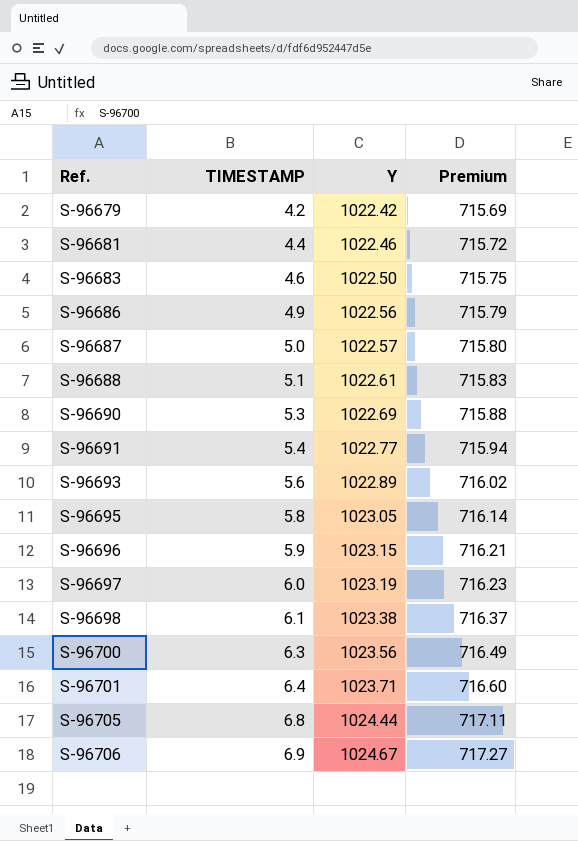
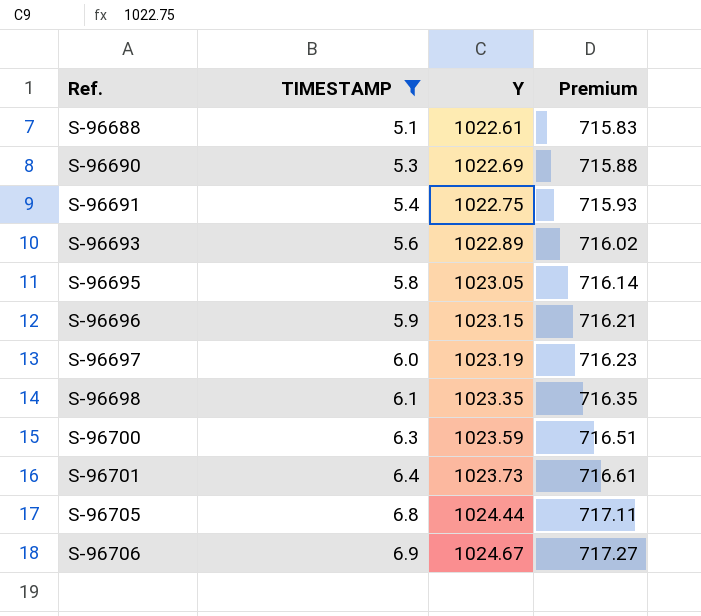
filter: none -> TIMESTAMP >= 5.1
S-96691 | Y: 1022.77 -> 1022.75
S-96691 | Premium: 715.94 -> 715.93
S-96698 | Y: 1023.38 -> 1023.35
S-96698 | Premium: 716.37 -> 716.35
S-96700 | Y: 1023.56 -> 1023.59
S-96700 | Premium: 716.49 -> 716.51
S-96701 | Y: 1023.71 -> 1023.73
S-96701 | Premium: 716.60 -> 716.61

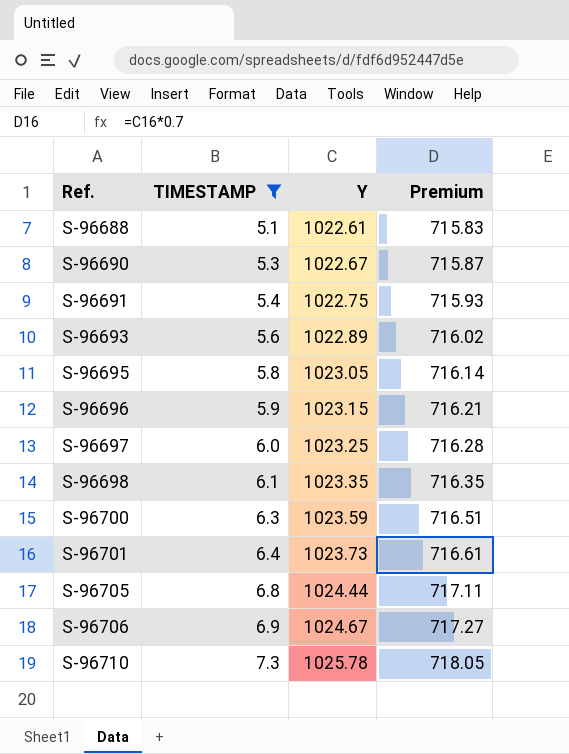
S-96690 | Y: 1022.69 -> 1022.67
S-96690 | Premium: 715.88 -> 715.87
S-96697 | Y: 1023.19 -> 1023.25
S-96697 | Premium: 716.23 -> 716.28
row S-96710: none -> 7.3 | 1025.78 | 718.05

